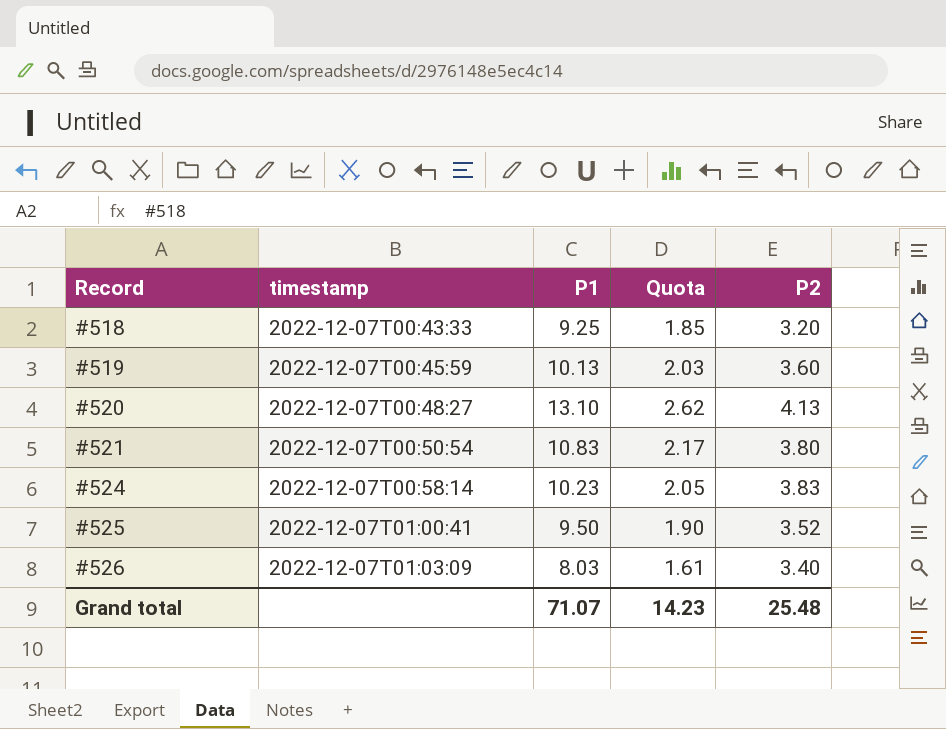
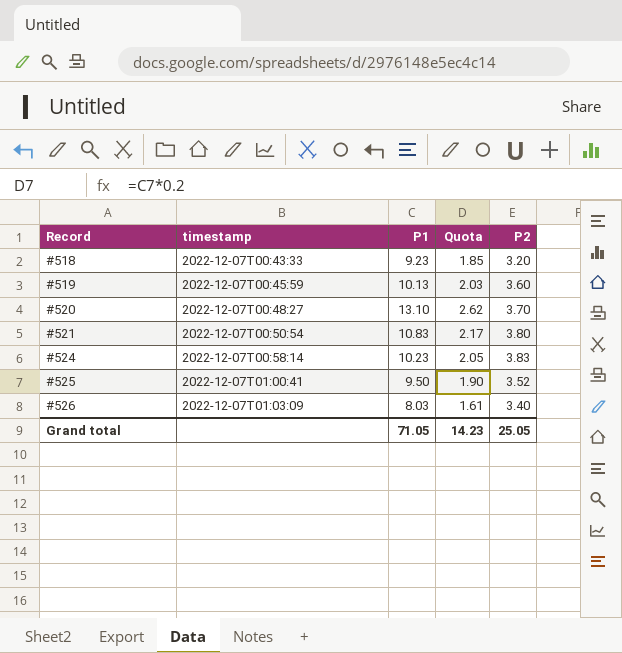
#518 | P1: 9.25 -> 9.23
#520 | P2: 4.13 -> 3.70
Grand total | P1: 71.07 -> 71.05
Grand total | P2: 25.48 -> 25.05

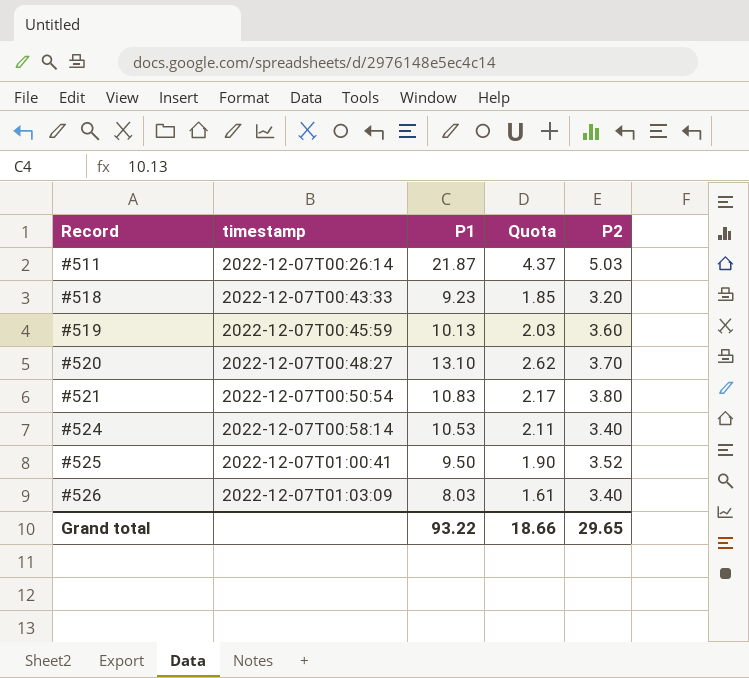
row #511: none -> 2022-12-07T00:26:14 | 21.87 | 4.37 | 5.03
#524 | P1: 10.23 -> 10.53
#524 | Quota: 2.05 -> 2.11
#524 | P2: 3.83 -> 3.40
Grand total | P1: 71.05 -> 93.22
Grand total | Quota: 14.23 -> 18.66
Grand total | P2: 25.05 -> 29.65

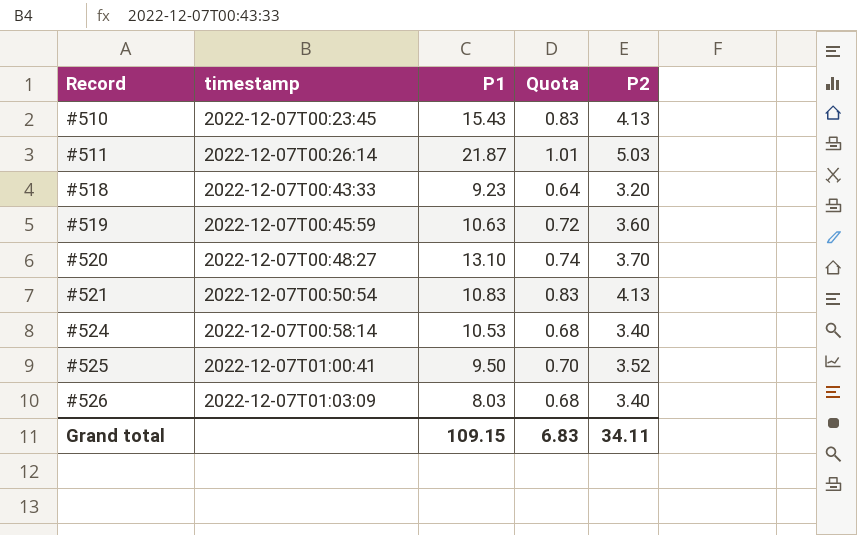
column Quota | formula: [P1] * 0.2 -> [P2] * 0.2
row #510: none -> 2022-12-07T00:23:45 | 15.43 | 0.83 | 4.13
#519 | P1: 10.13 -> 10.63
#521 | P2: 3.80 -> 4.13
Grand total | P1: 93.22 -> 109.15
Grand total | Quota: 18.66 -> 6.83
Grand total | P2: 29.65 -> 34.11

